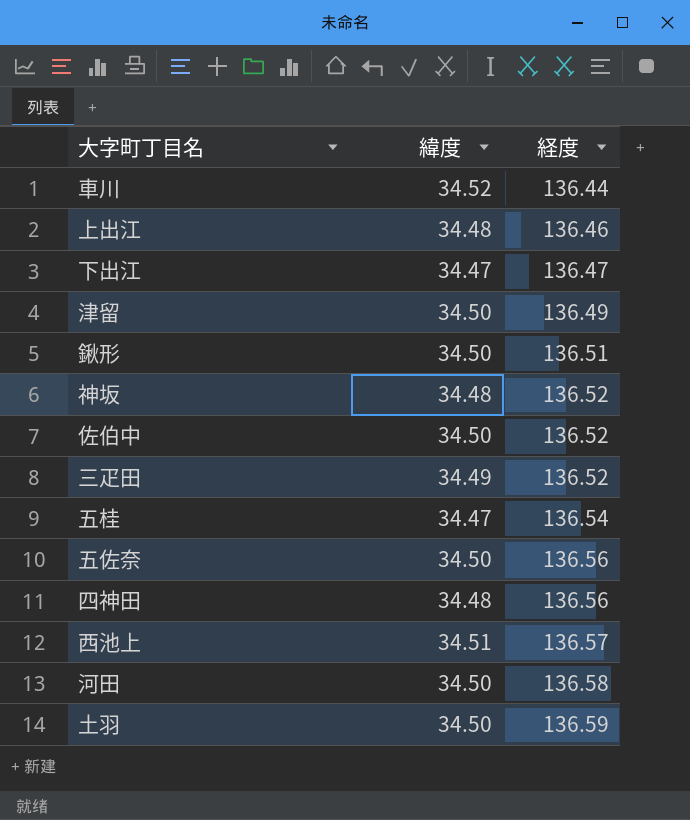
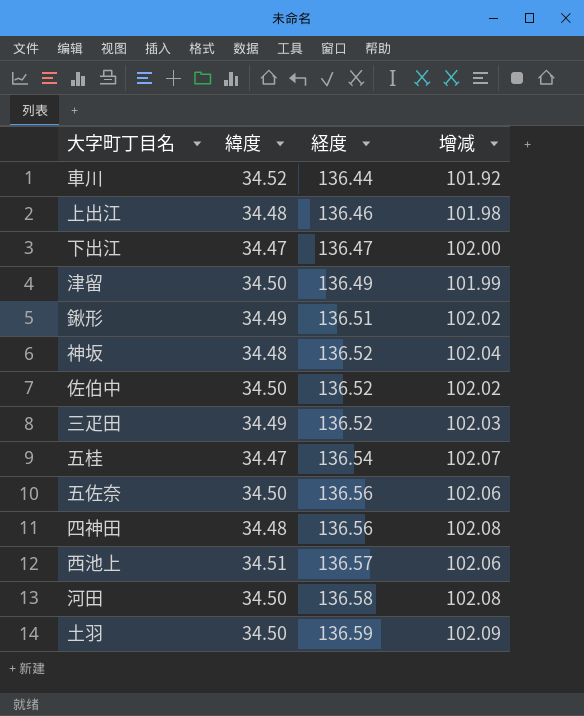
column 增减 | formula: none -> [経度] - [緯度]
鍬形 | 緯度: 34.50 -> 34.49

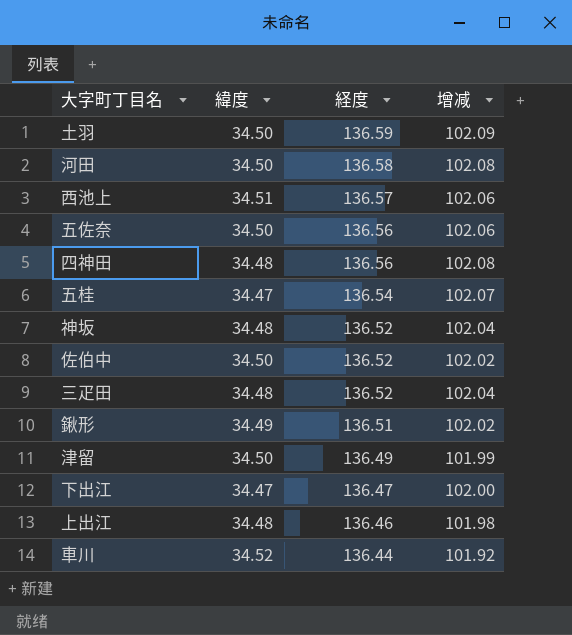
row order: 経度 ascending -> 経度 descending
三疋田 | 緯度: 34.49 -> 34.48
三疋田 | 增减: 102.03 -> 102.04

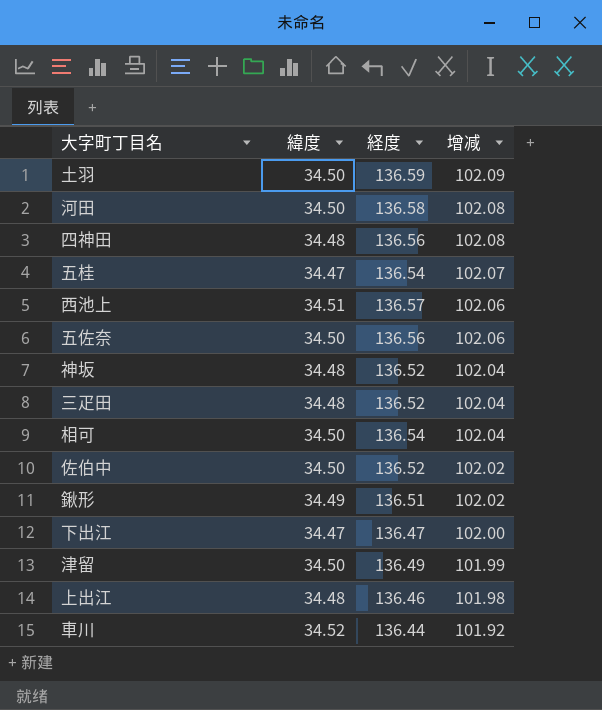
row order: 経度 descending -> 增减 descending
row 相可: none -> 34.50 | 136.54 | 102.04

